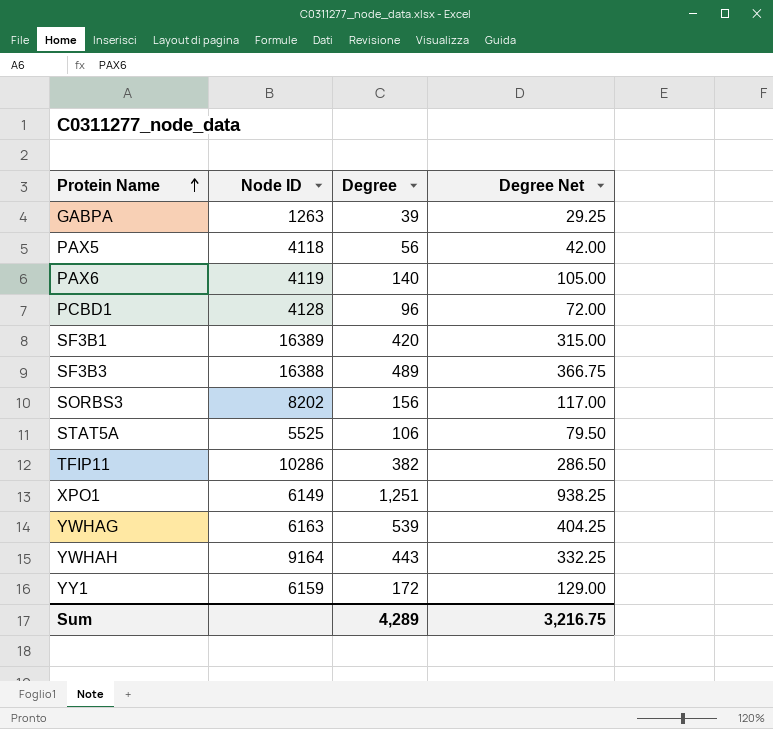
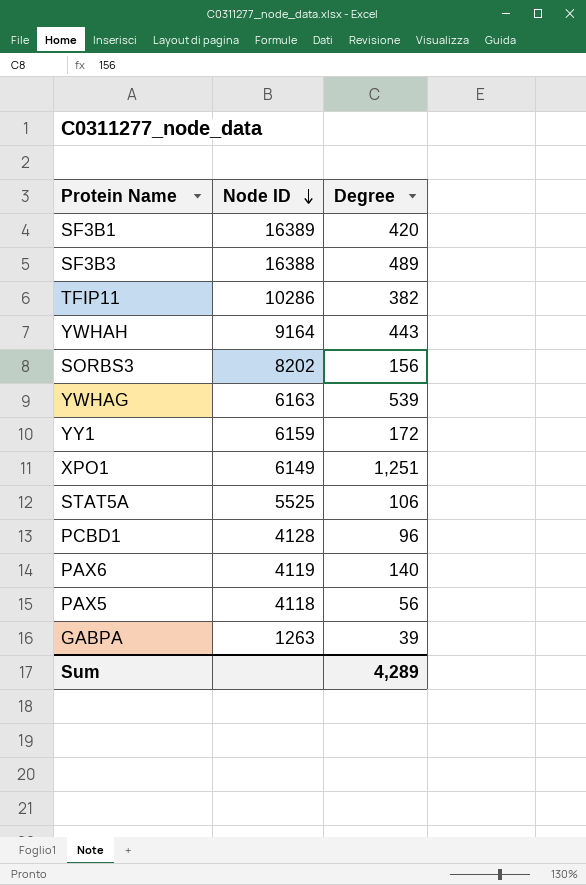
row order: Protein Name ascending -> Node ID descending
column Degree Net | formula: [Degree] * 0.75 -> none

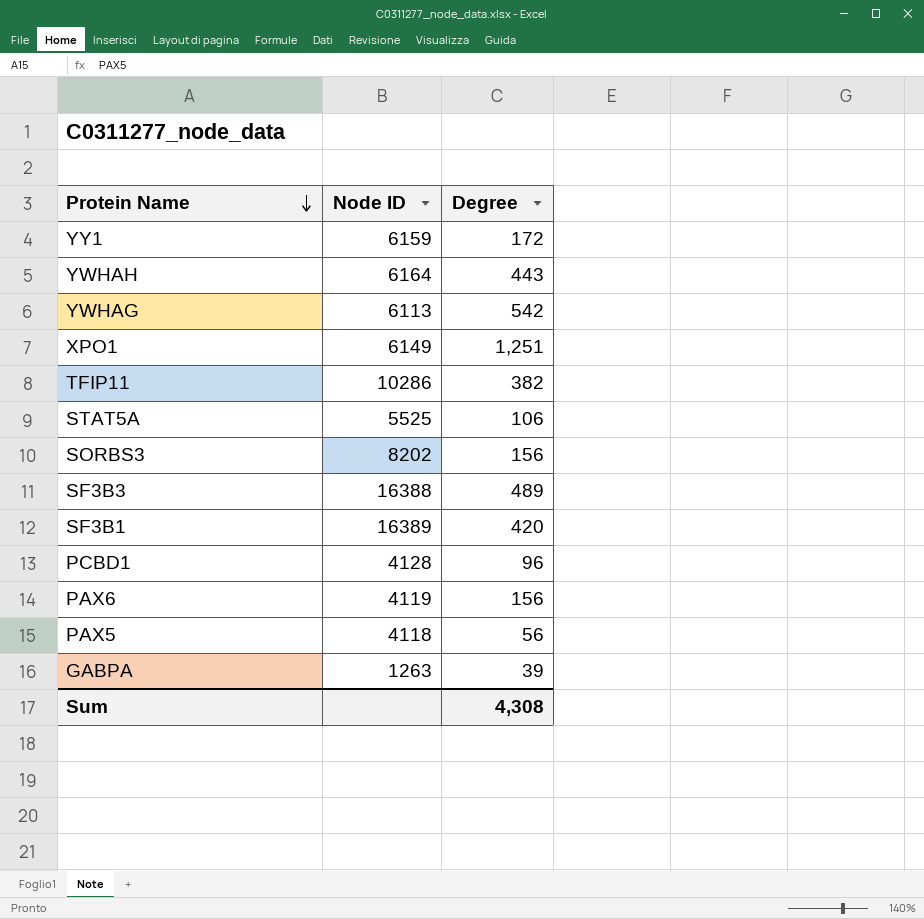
row order: Node ID descending -> Protein Name descending
YWHAH | Node ID: 9164 -> 6164
YWHAG | Node ID: 6163 -> 6113
YWHAG | Degree: 539 -> 542
PAX6 | Degree: 140 -> 156
Sum | Degree: 4,289 -> 4,308

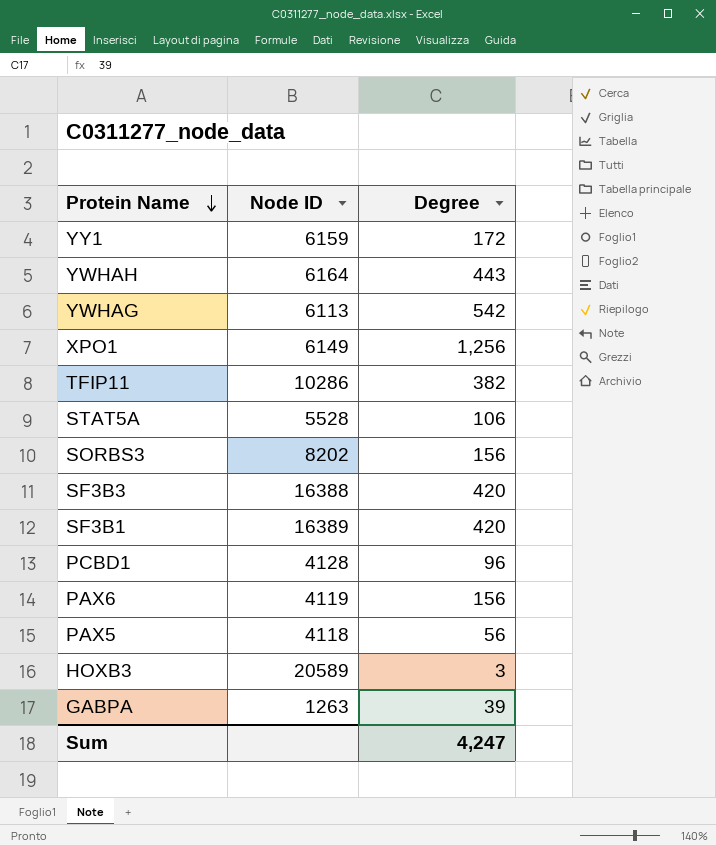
XPO1 | Degree: 1,251 -> 1,256
STAT5A | Node ID: 5525 -> 5528
SF3B3 | Degree: 489 -> 420
row HOXB3: none -> 20589 | 3
Sum | Degree: 4,308 -> 4,247

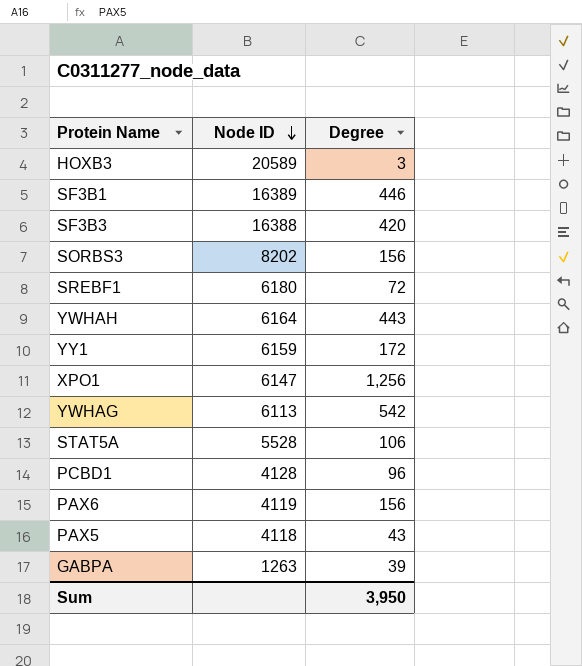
row order: Protein Name descending -> Node ID descending
row TFIP11: 10286 | 382 -> none
SF3B1 | Degree: 420 -> 446
row SREBF1: none -> 6180 | 72
XPO1 | Node ID: 6149 -> 6147
PAX5 | Degree: 56 -> 43
Sum | Degree: 4,247 -> 3,950

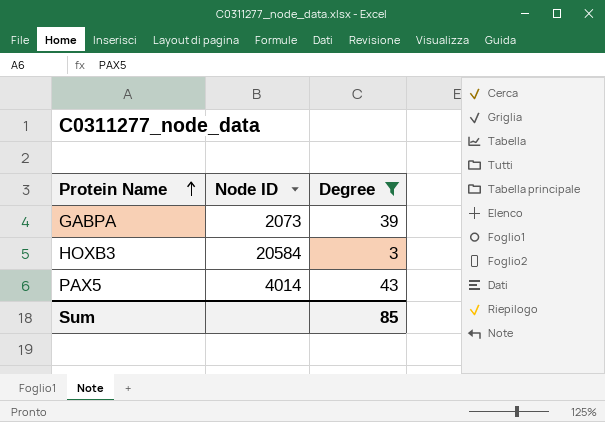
filter: none -> Degree <= 43
row order: Node ID descending -> Protein Name ascending
GABPA | Node ID: 1263 -> 2073
HOXB3 | Node ID: 20589 -> 20584
PAX5 | Node ID: 4118 -> 4014
Sum | Degree: 3,950 -> 85

